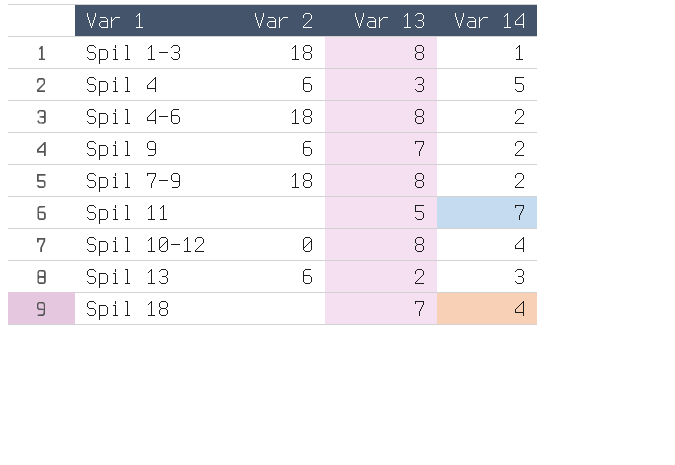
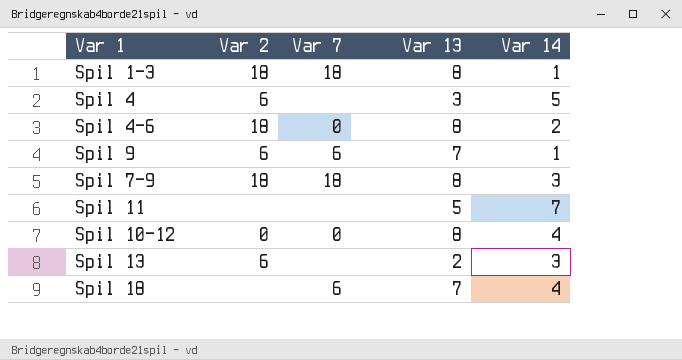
column Var 7 | position: none -> 3
Spil 9 | Var 14: 2 -> 1
Spil 7-9 | Var 14: 2 -> 3

